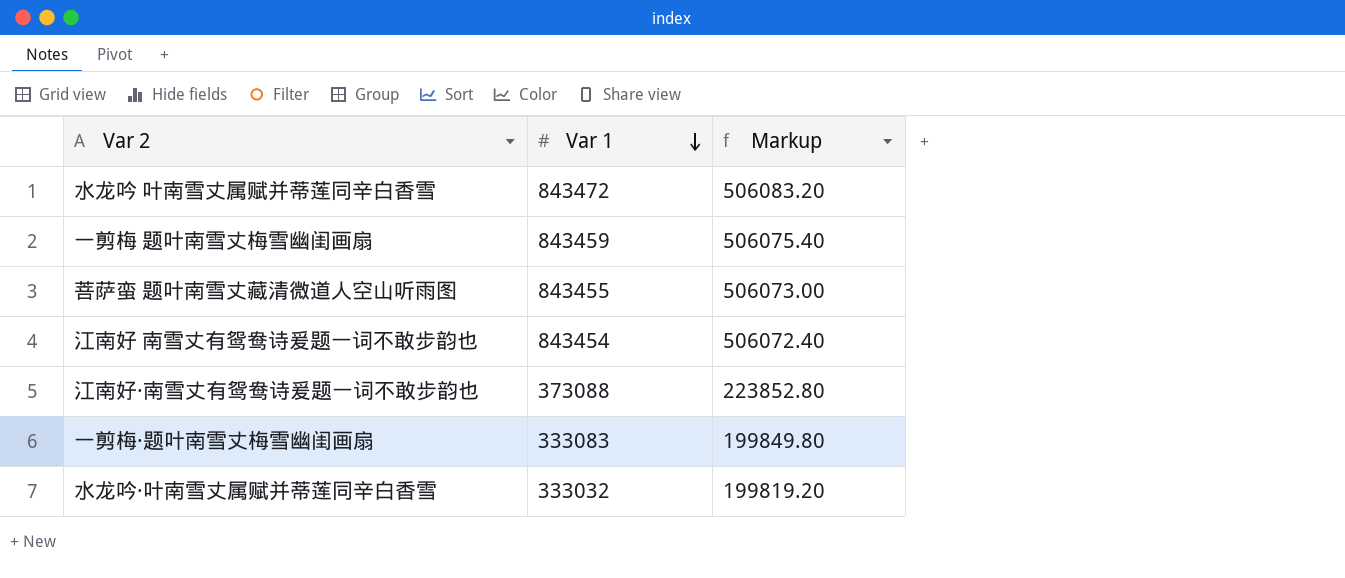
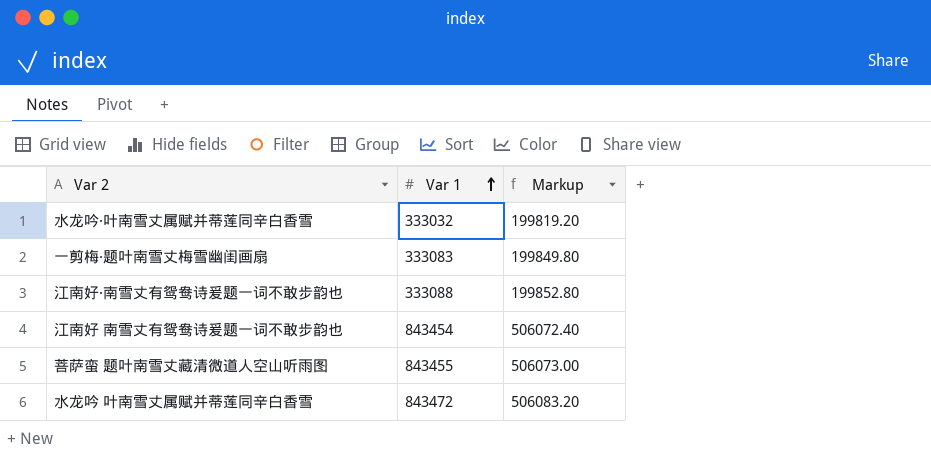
row order: Var 1 descending -> Var 1 ascending
row 一剪梅 题叶南雪丈梅雪幽闺画扇: 843459 | 506075.40 -> none
江南好·南雪丈有鸳鸯诗爰题一词不敢步韵也 | Var 1: 373088 -> 333088
江南好·南雪丈有鸳鸯诗爰题一词不敢步韵也 | Markup: 223852.80 -> 199852.80

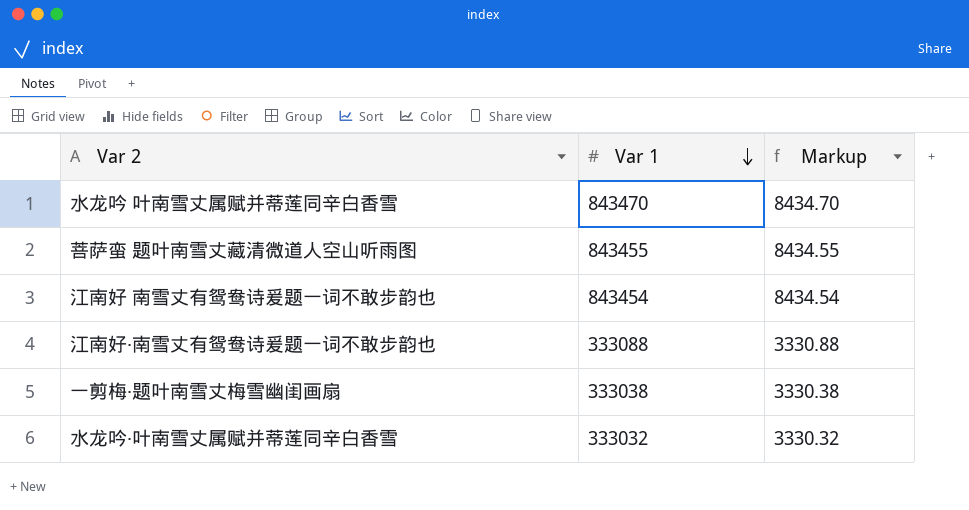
row order: Var 1 ascending -> Var 1 descending
column Markup | formula: [Var 1] * 0.6 -> [Var 1] * 0.01
水龙吟 叶南雪丈属赋并蒂莲同辛白香雪 | Var 1: 843472 -> 843470
一剪梅·题叶南雪丈梅雪幽闺画扇 | Var 1: 333083 -> 333038

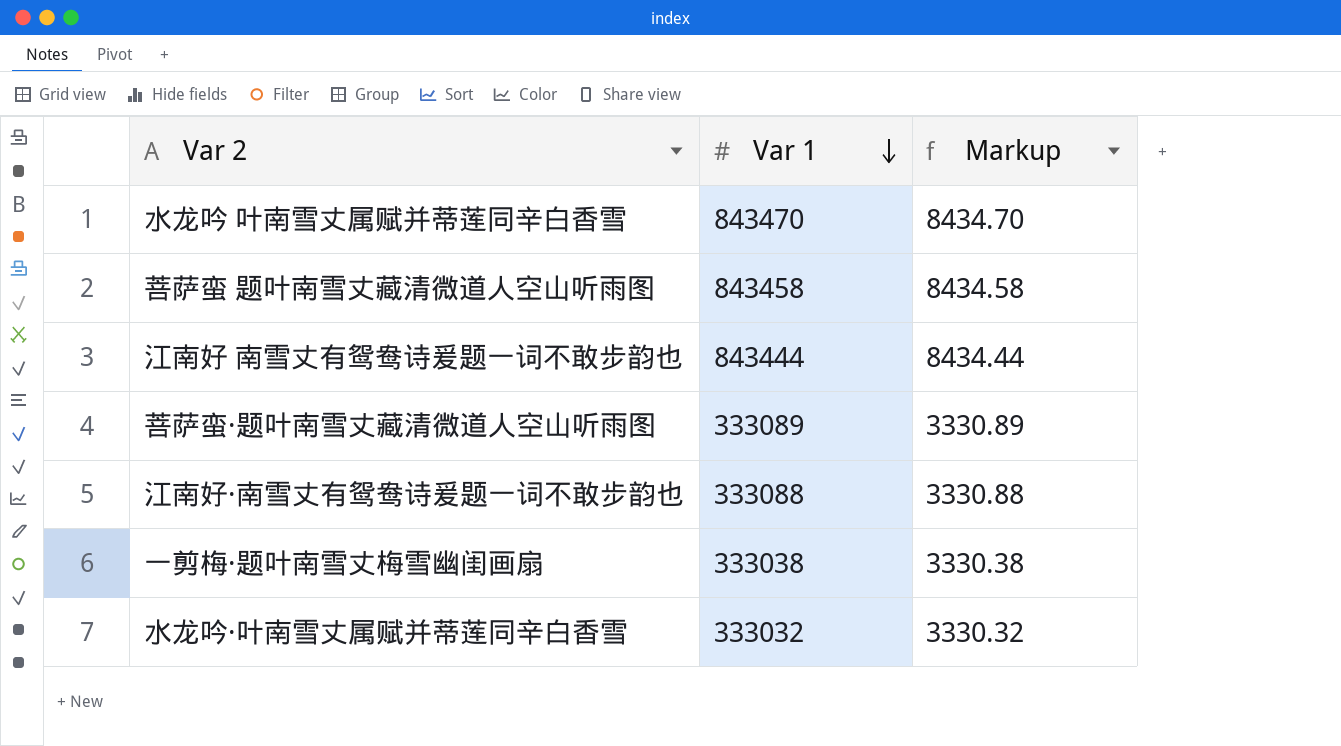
菩萨蛮 题叶南雪丈藏清微道人空山听雨图 | Var 1: 843455 -> 843458
菩萨蛮 题叶南雪丈藏清微道人空山听雨图 | Markup: 8434.55 -> 8434.58
江南好 南雪丈有鸳鸯诗爰题一词不敢步韵也 | Var 1: 843454 -> 843444
江南好 南雪丈有鸳鸯诗爰题一词不敢步韵也 | Markup: 8434.54 -> 8434.44
row 菩萨蛮·题叶南雪丈藏清微道人空山听雨图: none -> 333089 | 3330.89

